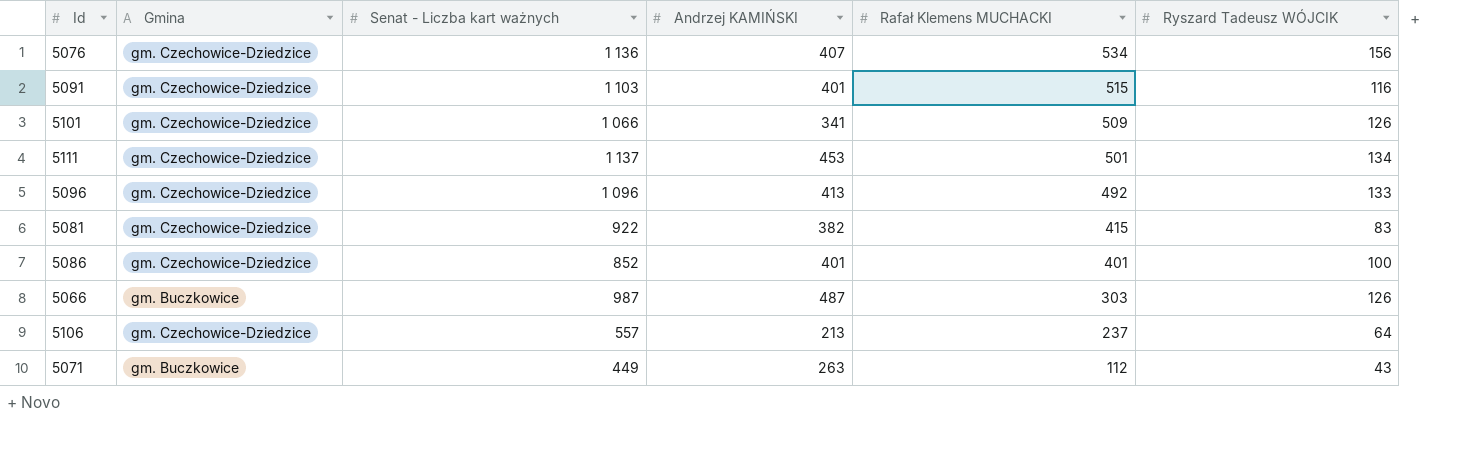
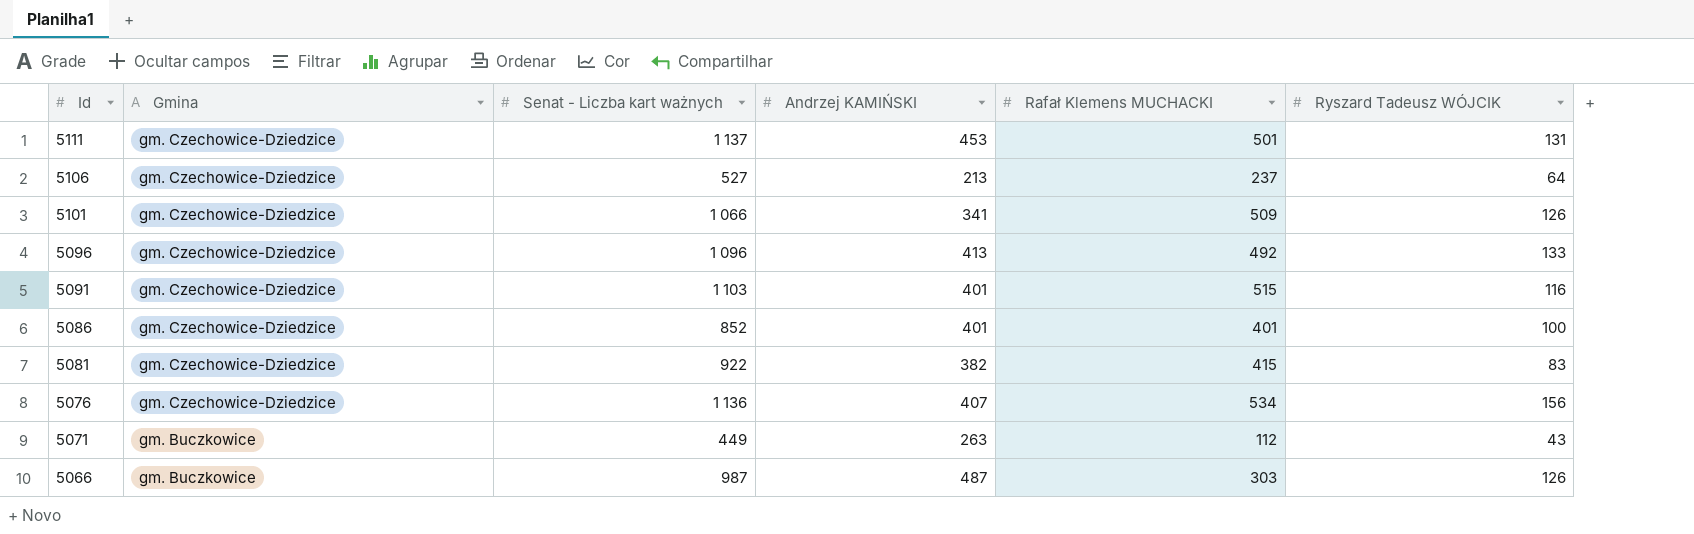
row order: Rafał Klemens MUCHACKI descending -> Id descending
5111 | Ryszard Tadeusz WÓJCIK: 134 -> 131
5106 | Senat - Liczba kart ważnych: 557 -> 527

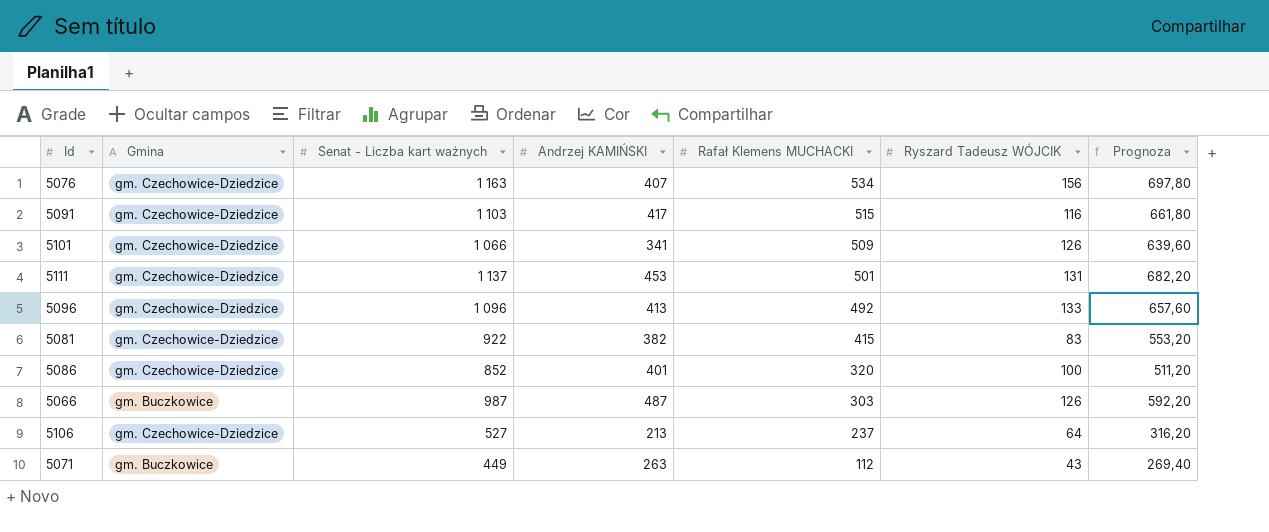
row order: Id descending -> Rafał Klemens MUCHACKI descending
column Prognoza | formula: none -> [Senat - Liczba kart ważnych] * 0,6
5076 | Senat - Liczba kart ważnych: 1 136 -> 1 163
5091 | Andrzej KAMIŃSKI: 401 -> 417
5086 | Rafał Klemens MUCHACKI: 401 -> 320

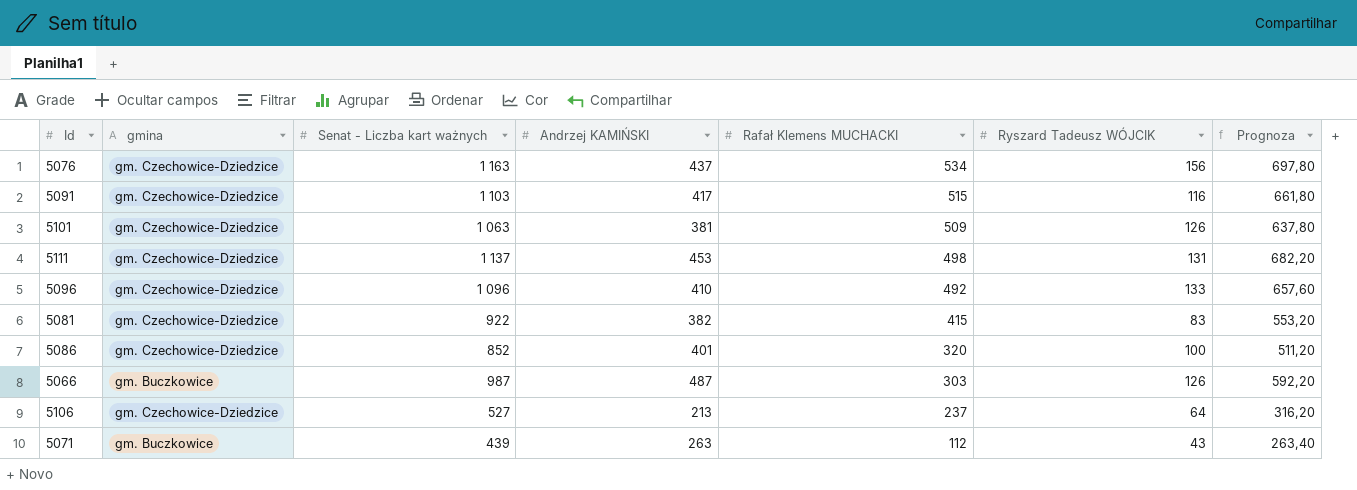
column name: Gmina -> gmina
5076 | Andrzej KAMIŃSKI: 407 -> 437
5101 | Senat - Liczba kart ważnych: 1 066 -> 1 063
5101 | Andrzej KAMIŃSKI: 341 -> 381
5101 | Prognoza: 639,60 -> 637,80
5111 | Rafał Klemens MUCHACKI: 501 -> 498
5096 | Andrzej KAMIŃSKI: 413 -> 410
5071 | Senat - Liczba kart ważnych: 449 -> 439
5071 | Prognoza: 269,40 -> 263,40

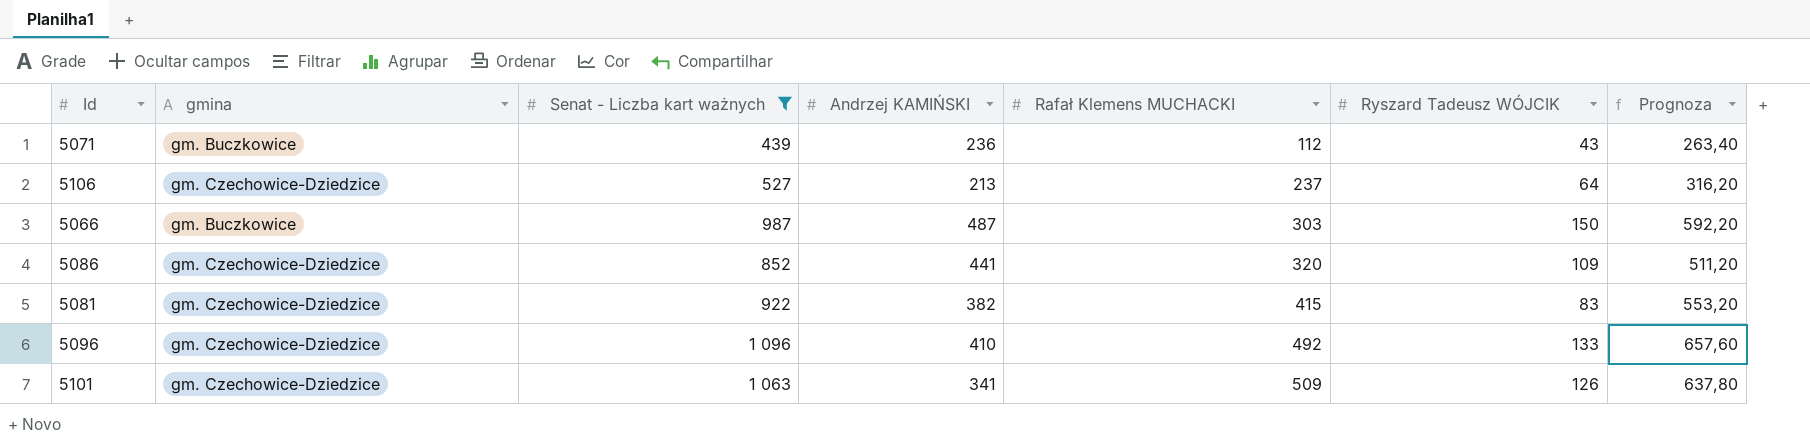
filter: none -> Senat - Liczba kart ważnych <= 1 096
row order: Rafał Klemens MUCHACKI descending -> Rafał Klemens MUCHACKI ascending
5071 | Andrzej KAMIŃSKI: 263 -> 236
5066 | Ryszard Tadeusz WÓJCIK: 126 -> 150
5086 | Andrzej KAMIŃSKI: 401 -> 441
5086 | Ryszard Tadeusz WÓJCIK: 100 -> 109
5101 | Andrzej KAMIŃSKI: 381 -> 341

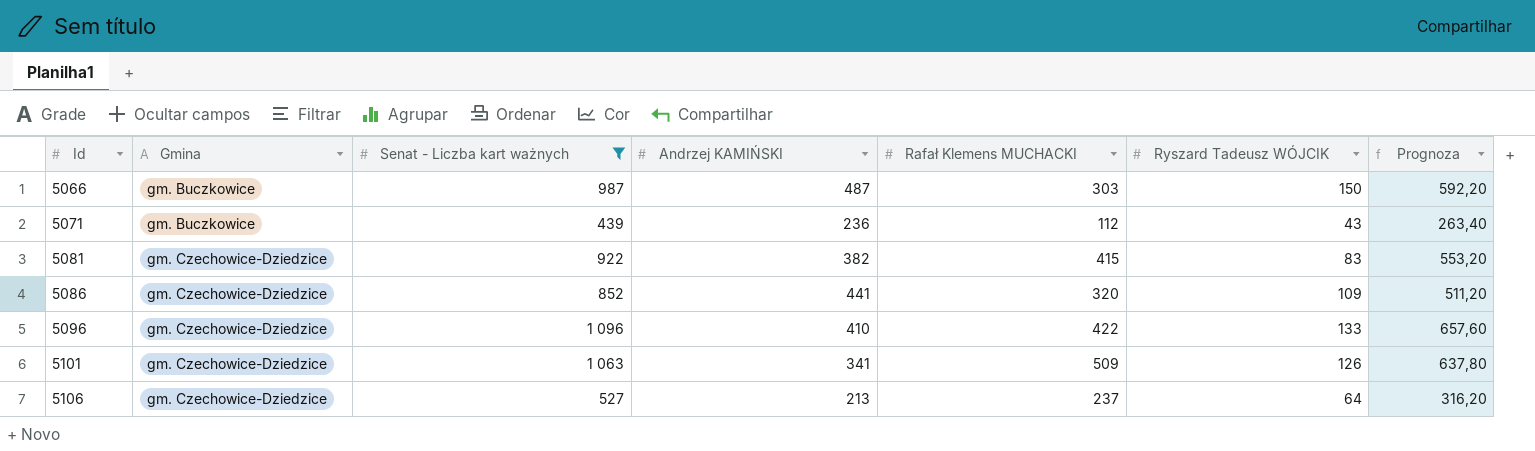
row order: Rafał Klemens MUCHACKI ascending -> Id ascending
column name: gmina -> Gmina
5096 | Rafał Klemens MUCHACKI: 492 -> 422

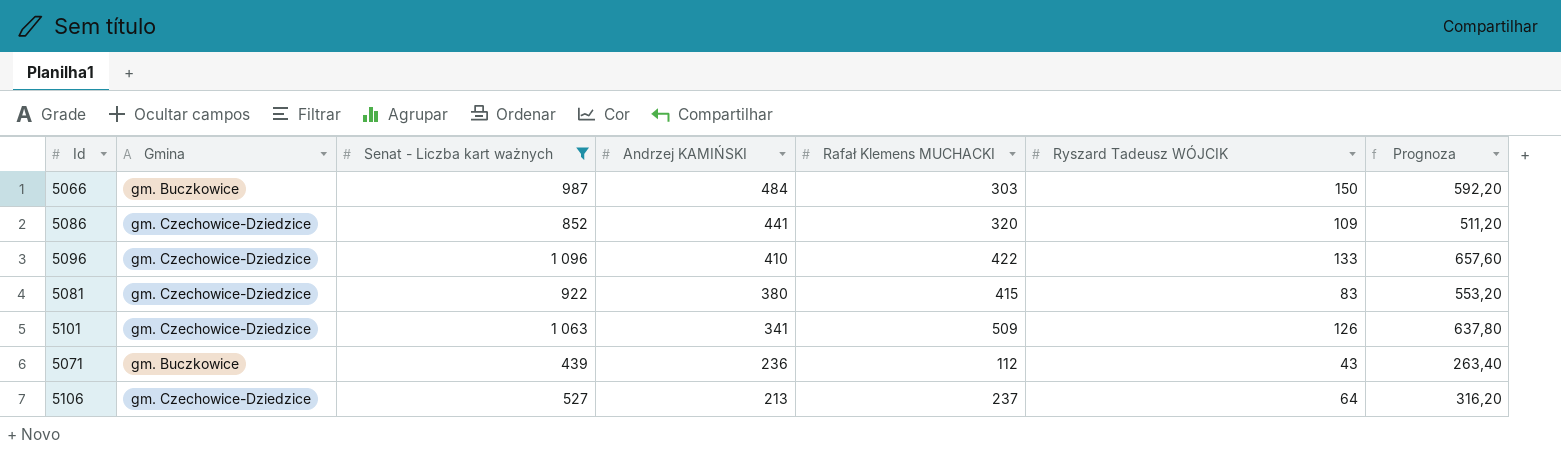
row order: Id ascending -> Andrzej KAMIŃSKI descending
5066 | Andrzej KAMIŃSKI: 487 -> 484
5081 | Andrzej KAMIŃSKI: 382 -> 380

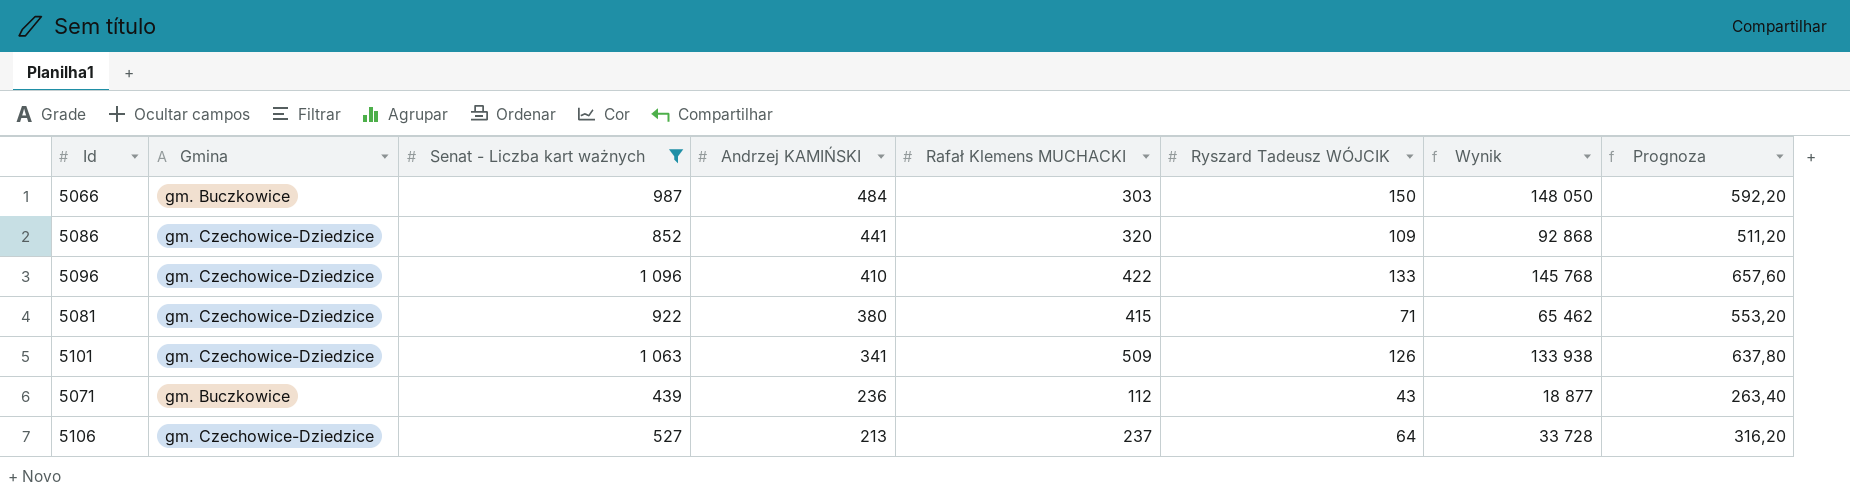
column Wynik | formula: none -> [Senat - Liczba kart ważnych] * [Ryszard Tadeusz WÓJCIK]
5081 | Ryszard Tadeusz WÓJCIK: 83 -> 71

